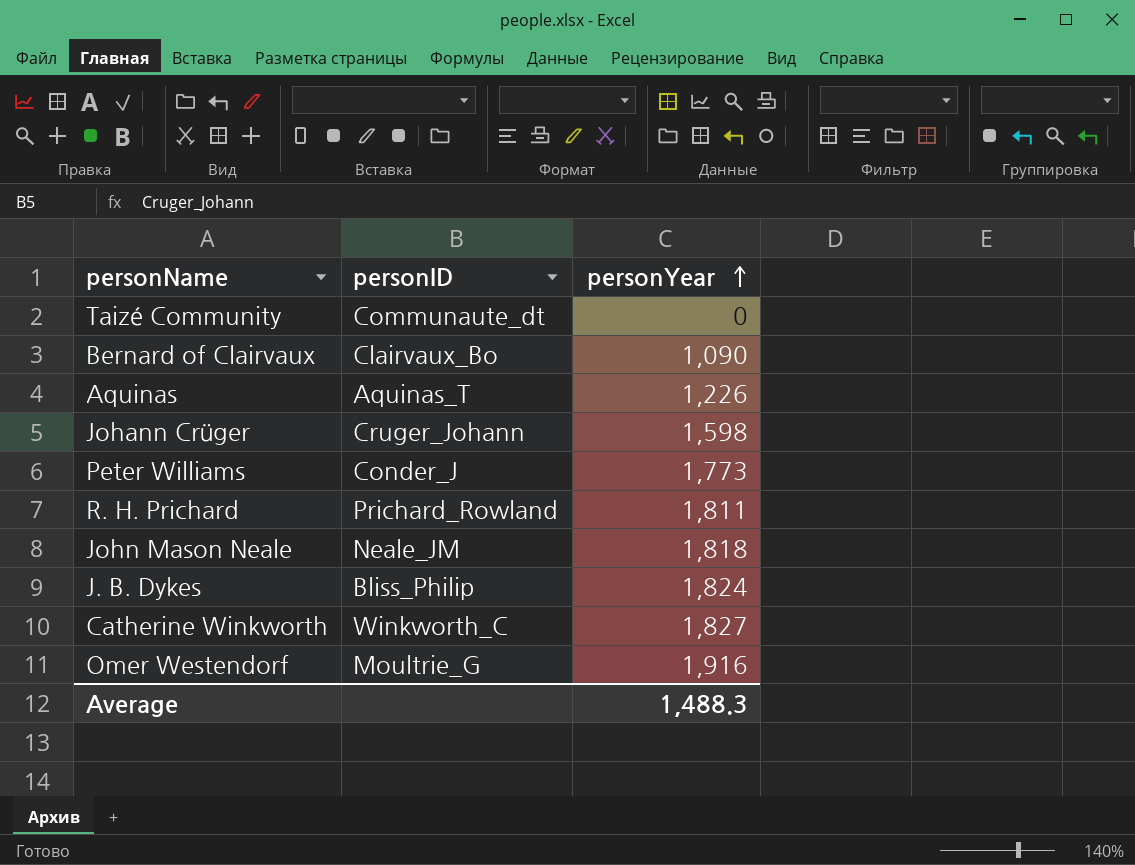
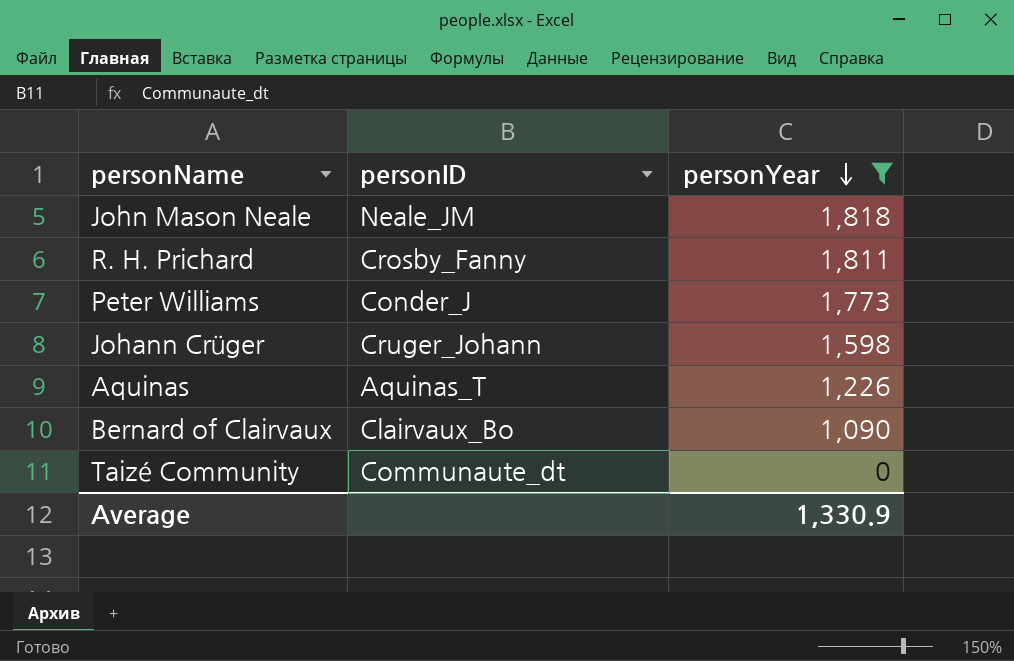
filter: none -> personYear <= 1,818
row order: personYear ascending -> personYear descending
R. H. Prichard | personID: Prichard_Rowland -> Crosby_Fanny
Average | personYear: 1,488.3 -> 1,330.9

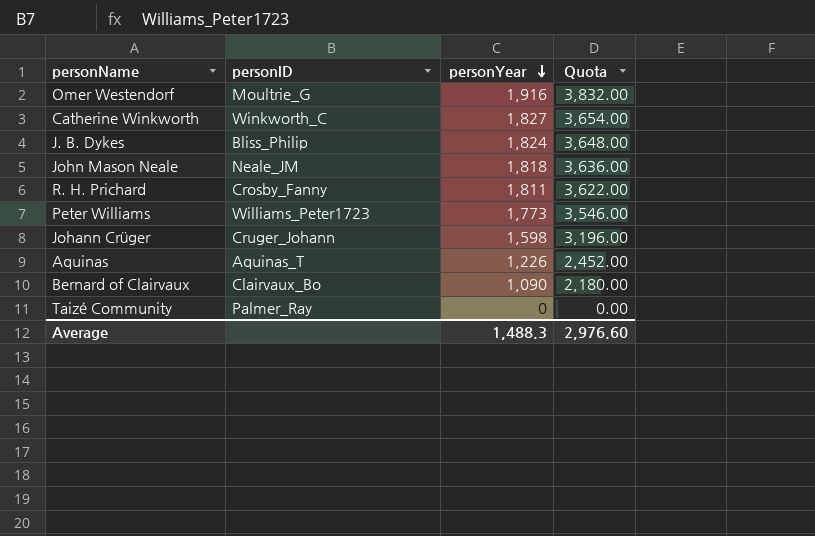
filter: personYear <= 1,818 -> none
column Quota | formula: none -> [personYear] * 2
Peter Williams | personID: Conder_J -> Williams_Peter1723
Taizé Community | personID: Communaute_dt -> Palmer_Ray
Average | personYear: 1,330.9 -> 1,488.3

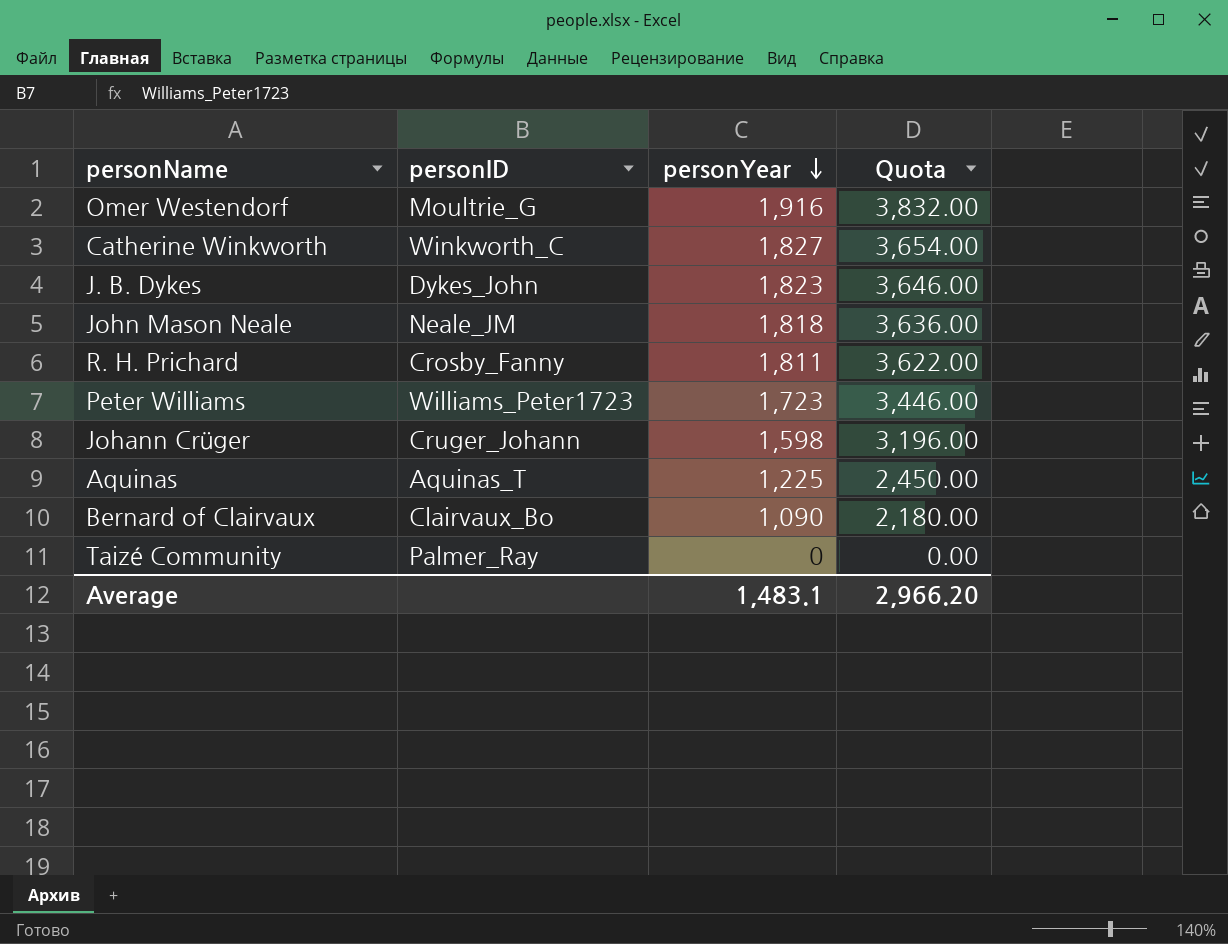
J. B. Dykes | personID: Bliss_Philip -> Dykes_John
J. B. Dykes | personYear: 1,824 -> 1,823
J. B. Dykes | Quota: 3,648.00 -> 3,646.00
Peter Williams | personYear: 1,773 -> 1,723
Peter Williams | Quota: 3,546.00 -> 3,446.00
Aquinas | personYear: 1,226 -> 1,225
Aquinas | Quota: 2,452.00 -> 2,450.00
Average | personYear: 1,488.3 -> 1,483.1
Average | Quota: 2,976.60 -> 2,966.20

